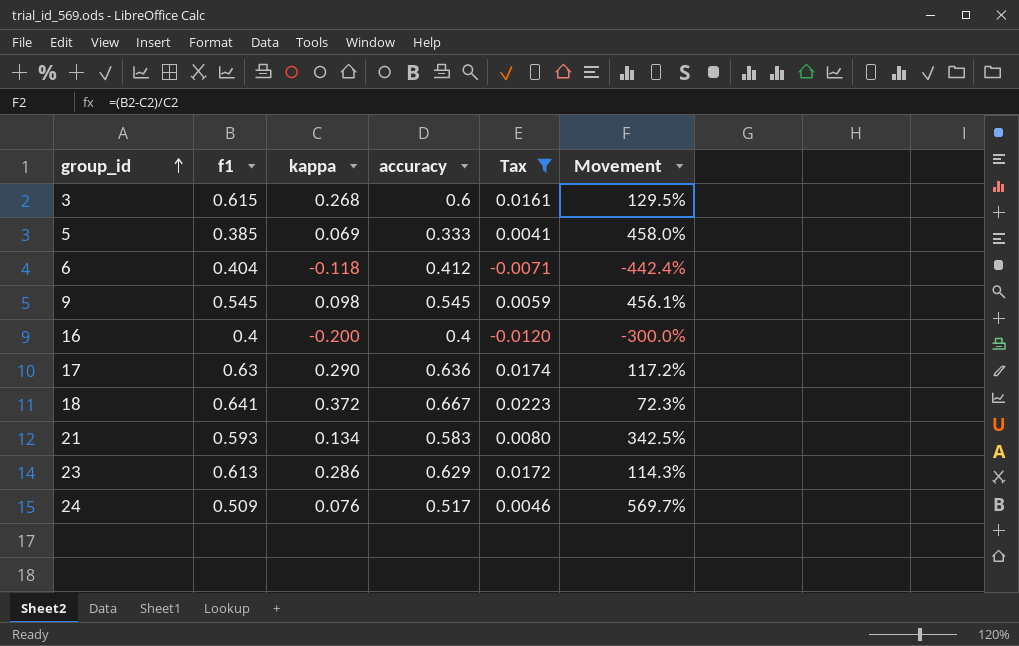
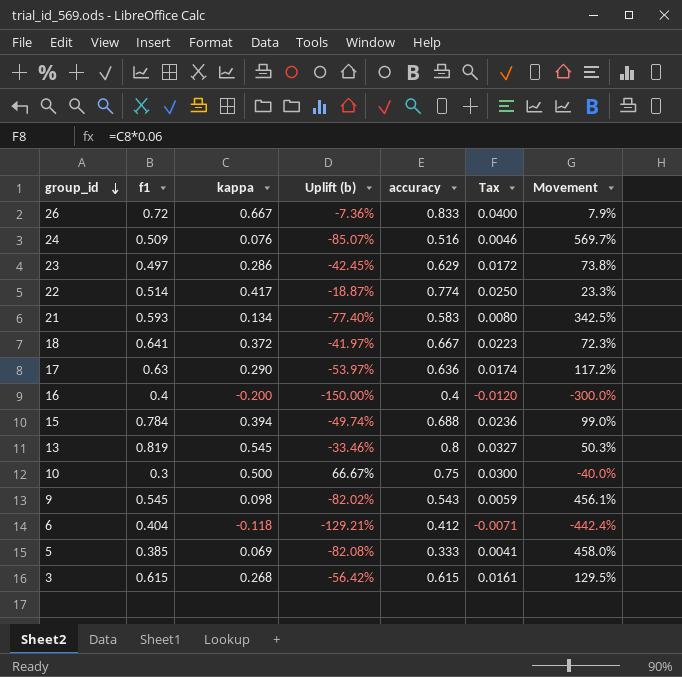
filter: Tax <= 0.0223 -> none
row order: group_id ascending -> group_id descending
column Uplift (b) | formula: none -> ([kappa] - [f1]) / [f1]
24 | accuracy: 0.517 -> 0.516
23 | f1: 0.613 -> 0.497
23 | Movement: 114.3% -> 73.8%
9 | accuracy: 0.545 -> 0.543
3 | accuracy: 0.6 -> 0.615

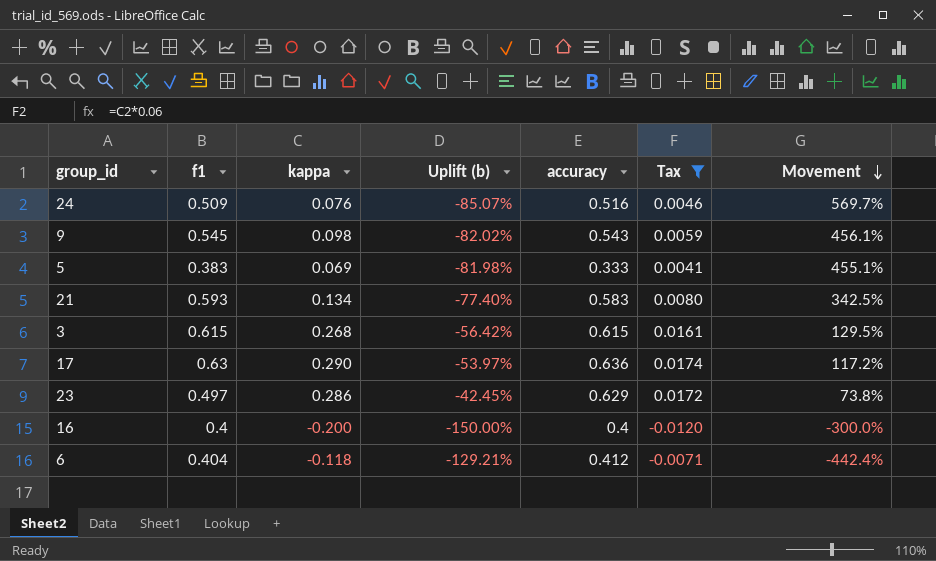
filter: none -> Tax <= 0.0174
row order: group_id descending -> Movement descending
5 | f1: 0.385 -> 0.383
5 | Uplift (b): -82.08% -> -81.98%
5 | Movement: 458.0% -> 455.1%

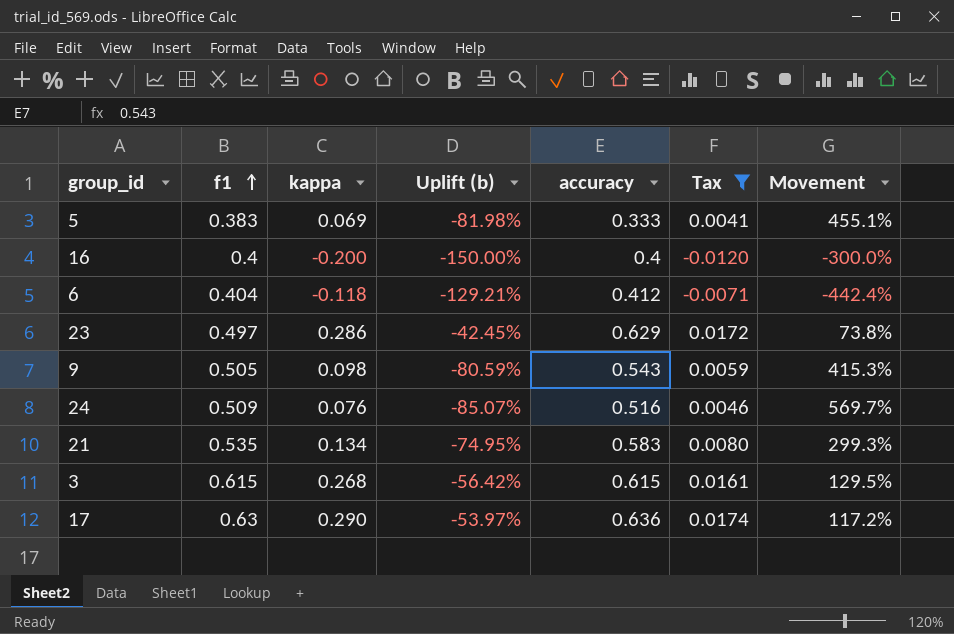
row order: Movement descending -> f1 ascending
9 | f1: 0.545 -> 0.505
9 | Uplift (b): -82.02% -> -80.59%
9 | Movement: 456.1% -> 415.3%
21 | f1: 0.593 -> 0.535
21 | Uplift (b): -77.40% -> -74.95%
21 | Movement: 342.5% -> 299.3%

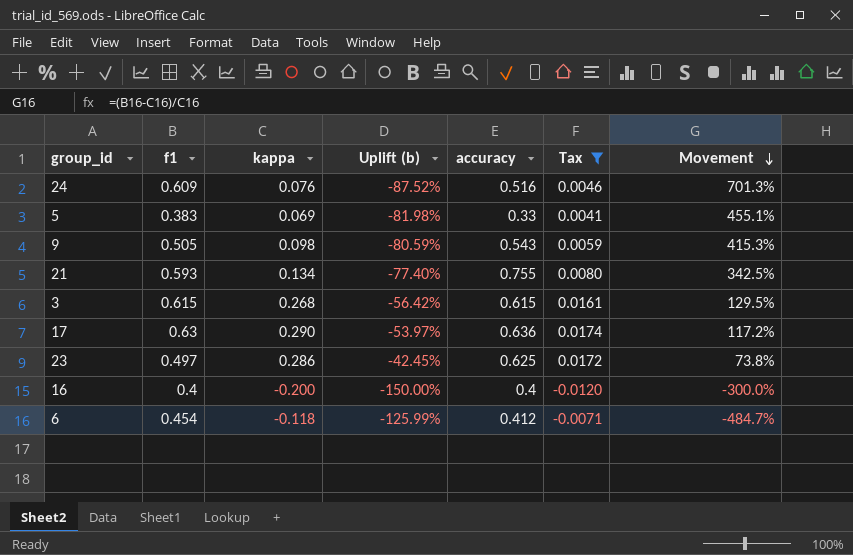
row order: f1 ascending -> Movement descending
24 | f1: 0.509 -> 0.609
24 | Uplift (b): -85.07% -> -87.52%
24 | Movement: 569.7% -> 701.3%
5 | accuracy: 0.333 -> 0.33
21 | f1: 0.535 -> 0.593
21 | Uplift (b): -74.95% -> -77.40%
21 | accuracy: 0.583 -> 0.755
21 | Movement: 299.3% -> 342.5%
23 | accuracy: 0.629 -> 0.625
6 | f1: 0.404 -> 0.454
6 | Uplift (b): -129.21% -> -125.99%
6 | Movement: -442.4% -> -484.7%

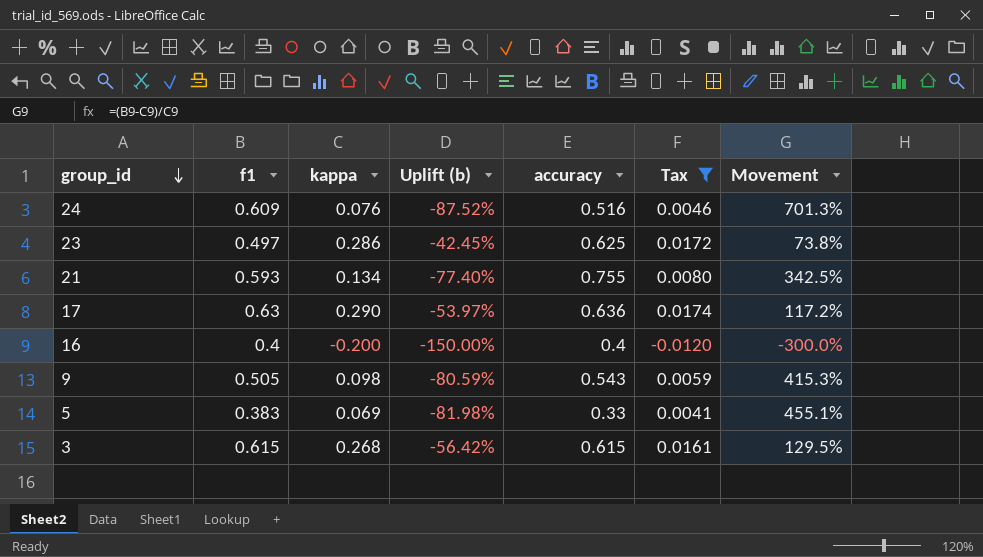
row order: Movement descending -> group_id descending
row 6: 0.454 | -0.118 | -125.99% | 0.412 | -0.0071 | -484.7% -> none

